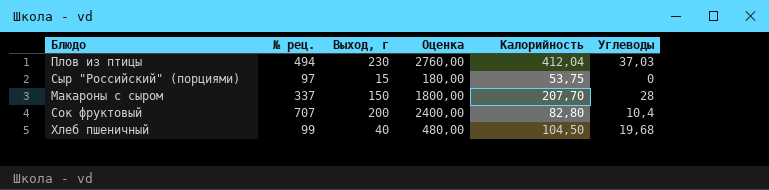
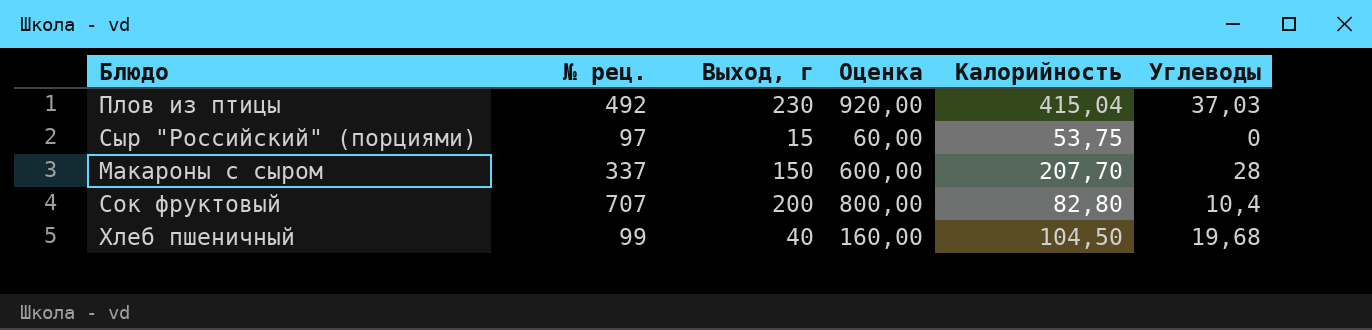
column Оценка | formula: [Выход, г] * 12 -> [Выход, г] * 4
Плов из птицы | № рец.: 494 -> 492
Плов из птицы | Калорийность: 412,04 -> 415,04

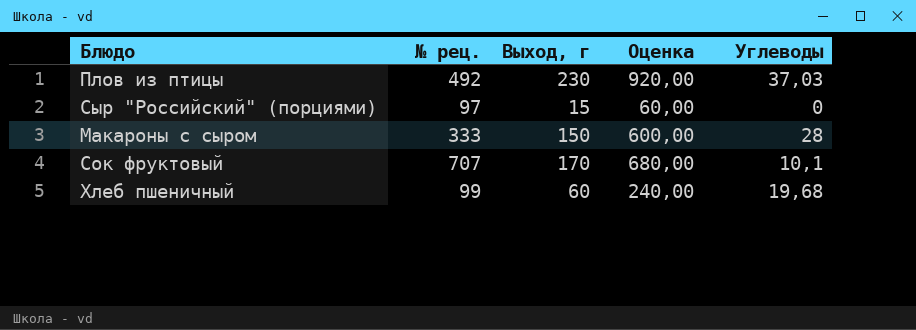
column Калорийность | position: 5 -> none
Макароны с сыром | № рец.: 337 -> 333
Сок фруктовый | Выход, г: 200 -> 170
Сок фруктовый | Оценка: 800,00 -> 680,00
Сок фруктовый | Углеводы: 10,4 -> 10,1
Хлеб пшеничный | Выход, г: 40 -> 60
Хлеб пшеничный | Оценка: 160,00 -> 240,00

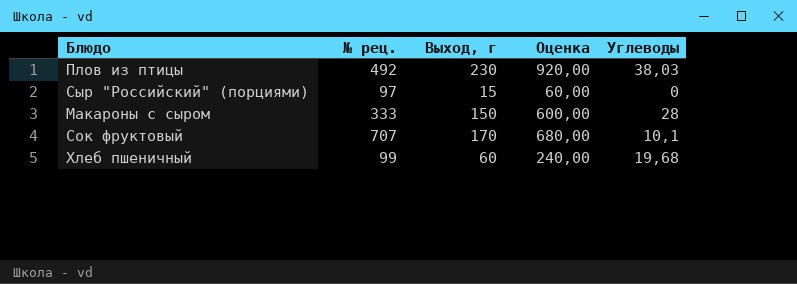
Плов из птицы | Углеводы: 37,03 -> 38,03

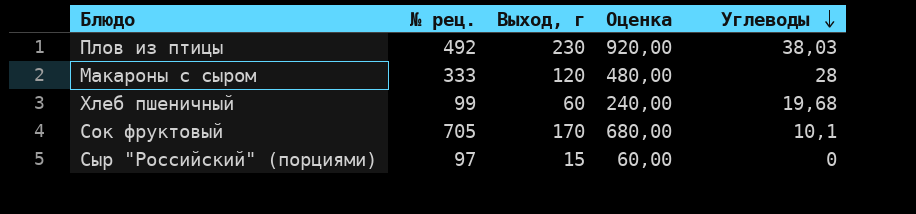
row order: none -> Углеводы descending
Макароны с сыром | Выход, г: 150 -> 120
Макароны с сыром | Оценка: 600,00 -> 480,00
Сок фруктовый | № рец.: 707 -> 705

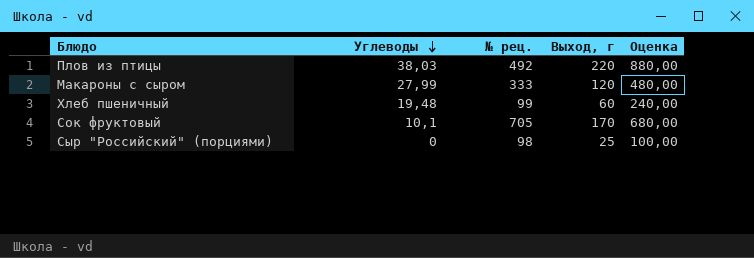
column Углеводы | position: 5 -> 2
Плов из птицы | Выход, г: 230 -> 220
Плов из птицы | Оценка: 920,00 -> 880,00
Макароны с сыром | Углеводы: 28 -> 27,99
Хлеб пшеничный | Углеводы: 19,68 -> 19,48
Сыр "Российский" (порциями) | № рец.: 97 -> 98
Сыр "Российский" (порциями) | Выход, г: 15 -> 25
Сыр "Российский" (порциями) | Оценка: 60,00 -> 100,00

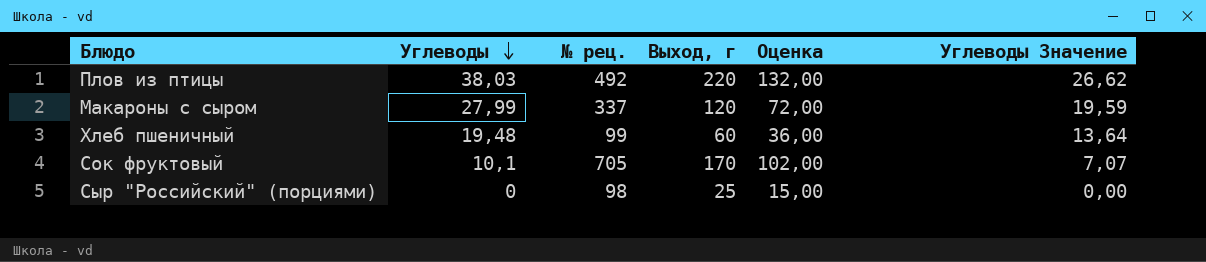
column Оценка | formula: [Выход, г] * 4 -> [Выход, г] * 0,6
column Углеводы Значение | formula: none -> [Углеводы] * 0,7
Макароны с сыром | № рец.: 333 -> 337

